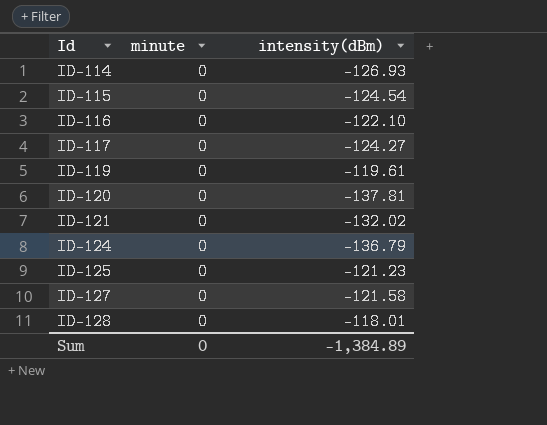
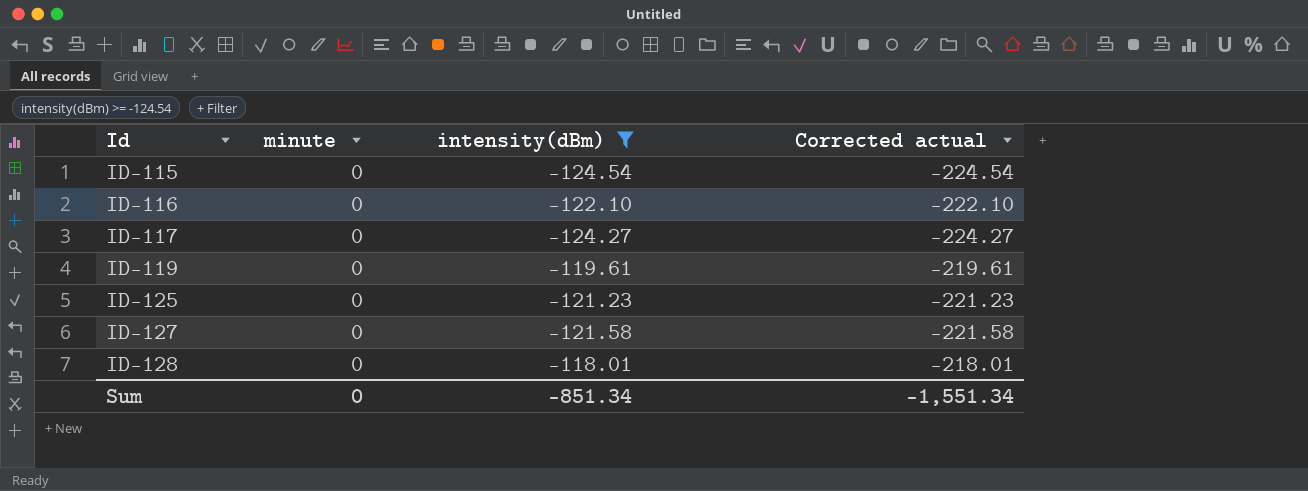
filter: none -> intensity(dBm) >= -124.54
column Corrected actual | formula: none -> [intensity(dBm)] - 100
Sum | intensity(dBm): -1,384.89 -> -851.34

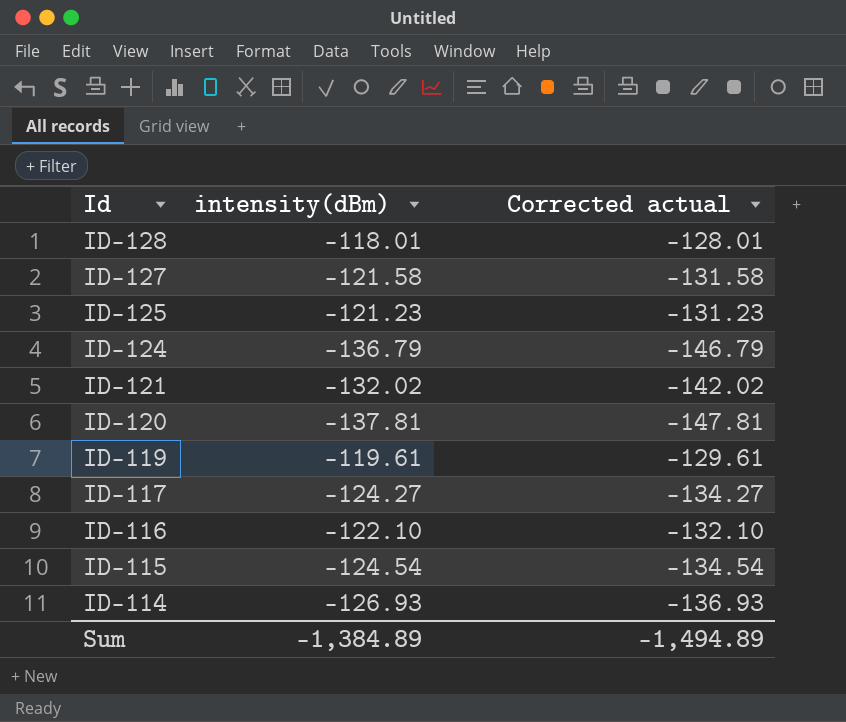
filter: intensity(dBm) >= -124.54 -> none
row order: Id ascending -> Id descending
column minute | position: 2 -> none
column Corrected actual | formula: [intensity(dBm)] - 100 -> [intensity(dBm)] - 10
Sum | intensity(dBm): -851.34 -> -1,384.89
Sum | Corrected actual: -1,551.34 -> -1,494.89

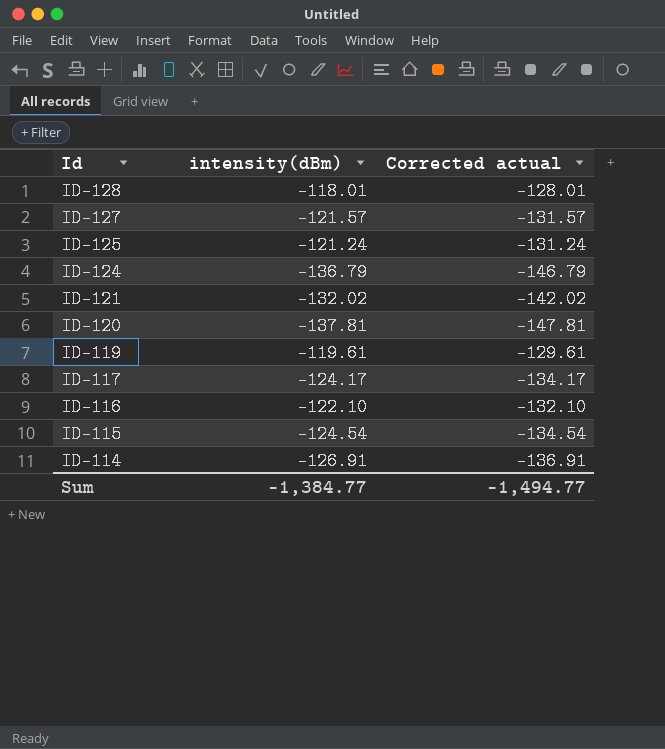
ID-127 | intensity(dBm): -121.58 -> -121.57
ID-127 | Corrected actual: -131.58 -> -131.57
ID-125 | intensity(dBm): -121.23 -> -121.24
ID-125 | Corrected actual: -131.23 -> -131.24
ID-117 | intensity(dBm): -124.27 -> -124.17
ID-117 | Corrected actual: -134.27 -> -134.17
ID-114 | intensity(dBm): -126.93 -> -126.91
ID-114 | Corrected actual: -136.93 -> -136.91
Sum | intensity(dBm): -1,384.89 -> -1,384.77
Sum | Corrected actual: -1,494.89 -> -1,494.77

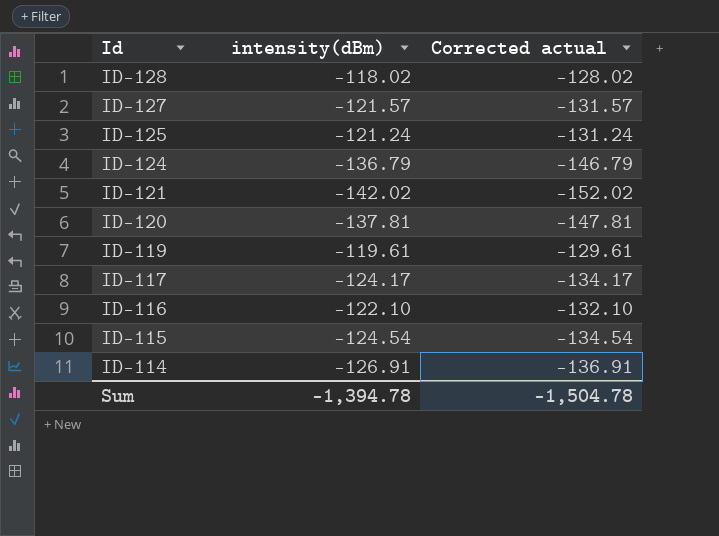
ID-128 | intensity(dBm): -118.01 -> -118.02
ID-128 | Corrected actual: -128.01 -> -128.02
ID-121 | intensity(dBm): -132.02 -> -142.02
ID-121 | Corrected actual: -142.02 -> -152.02
Sum | intensity(dBm): -1,384.77 -> -1,394.78
Sum | Corrected actual: -1,494.77 -> -1,504.78

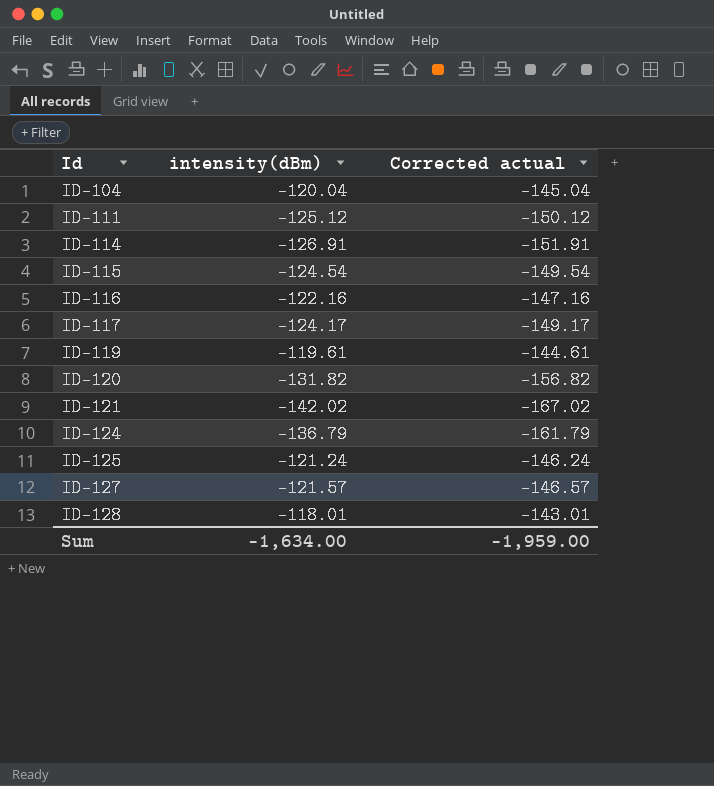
row order: Id descending -> Id ascending
column Corrected actual | formula: [intensity(dBm)] - 10 -> [intensity(dBm)] - 25
row ID-104: none -> -120.04 | -145.04
row ID-111: none -> -125.12 | -150.12
ID-116 | intensity(dBm): -122.10 -> -122.16
ID-120 | intensity(dBm): -137.81 -> -131.82
ID-128 | intensity(dBm): -118.02 -> -118.01
Sum | intensity(dBm): -1,394.78 -> -1,634.00
Sum | Corrected actual: -1,504.78 -> -1,959.00

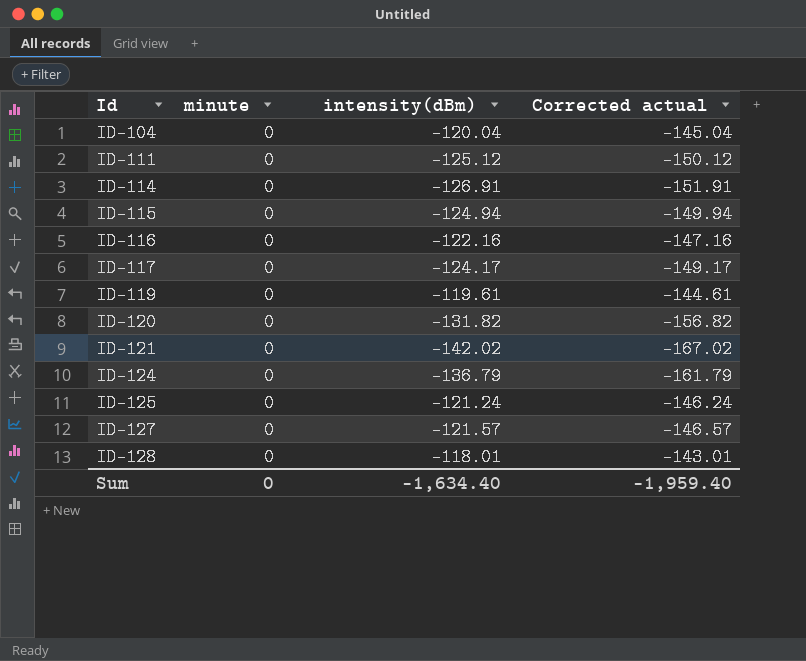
column minute | position: none -> 2
ID-115 | intensity(dBm): -124.54 -> -124.94
ID-115 | Corrected actual: -149.54 -> -149.94
Sum | intensity(dBm): -1,634.00 -> -1,634.40
Sum | Corrected actual: -1,959.00 -> -1,959.40

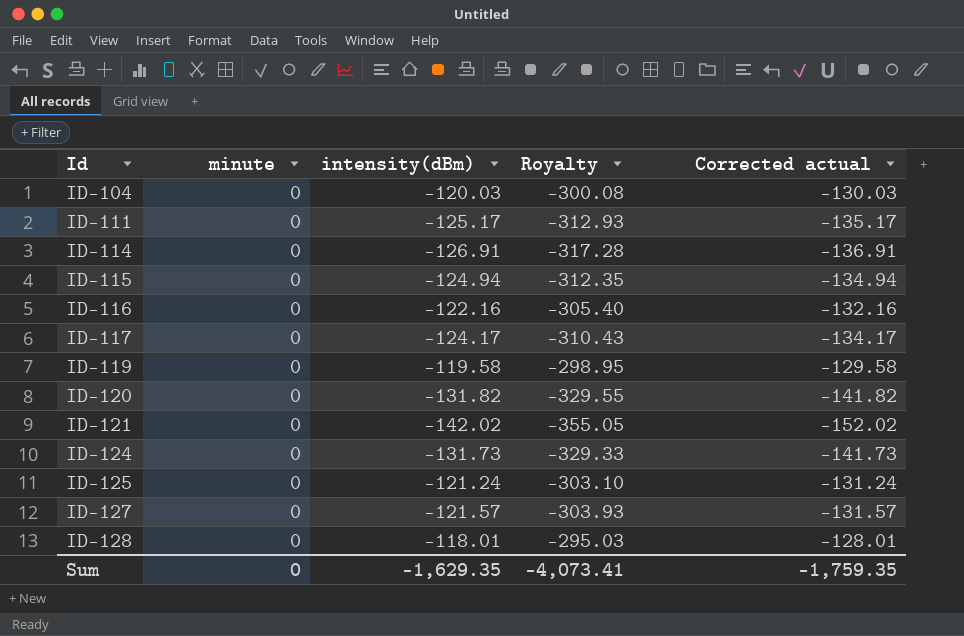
column Royalty | formula: none -> [intensity(dBm)] * 2.5
column Corrected actual | formula: [intensity(dBm)] - 25 -> [intensity(dBm)] - 10
ID-104 | intensity(dBm): -120.04 -> -120.03
ID-111 | intensity(dBm): -125.12 -> -125.17
ID-119 | intensity(dBm): -119.61 -> -119.58
ID-124 | intensity(dBm): -136.79 -> -131.73
Sum | intensity(dBm): -1,634.40 -> -1,629.35
Sum | Corrected actual: -1,959.40 -> -1,759.35

